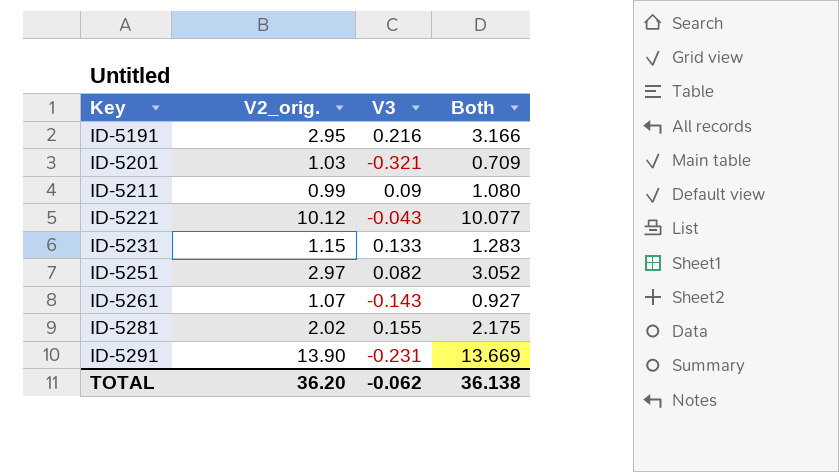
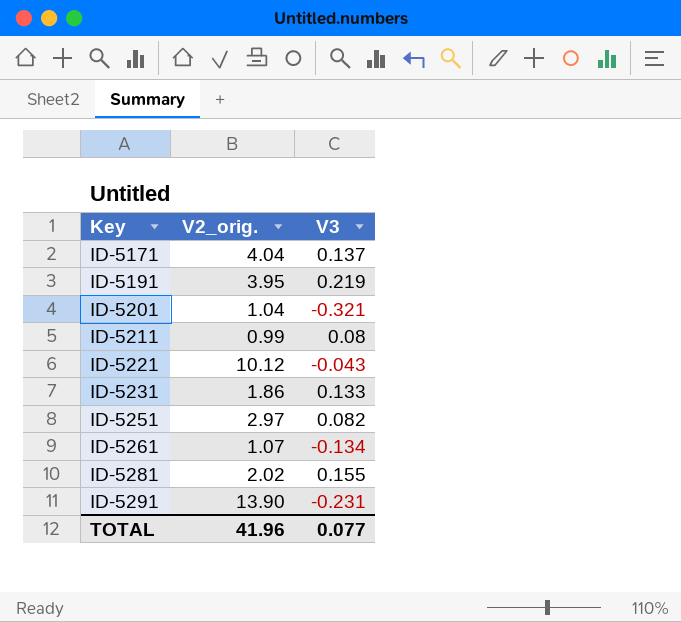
column Both | formula: [V2_orig.] + [V3] -> none
row ID-5171: none -> 4.04 | 0.137
ID-5191 | V2_orig.: 2.95 -> 3.95
ID-5191 | V3: 0.216 -> 0.219
ID-5201 | V2_orig.: 1.03 -> 1.04
ID-5211 | V3: 0.09 -> 0.08
ID-5231 | V2_orig.: 1.15 -> 1.86
ID-5261 | V3: -0.143 -> -0.134
TOTAL | V2_orig.: 36.20 -> 41.96
TOTAL | V3: -0.062 -> 0.077

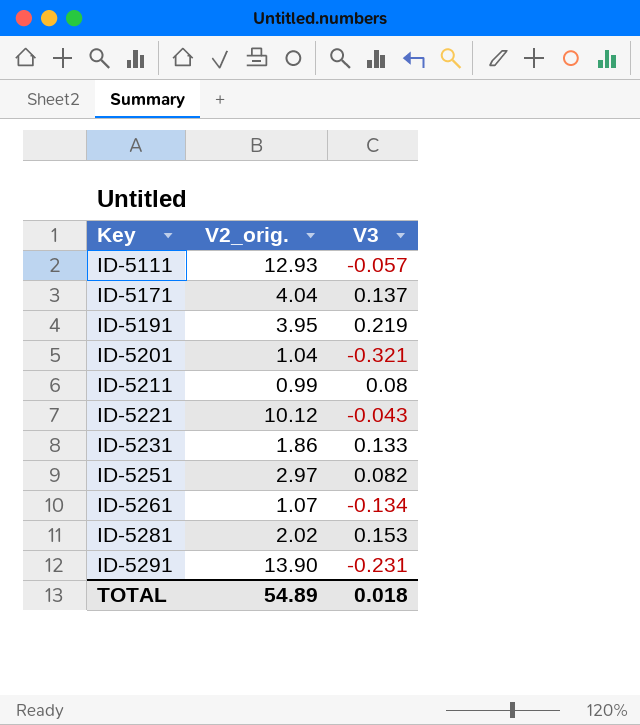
row ID-5111: none -> 12.93 | -0.057
ID-5281 | V3: 0.155 -> 0.153
TOTAL | V2_orig.: 41.96 -> 54.89
TOTAL | V3: 0.077 -> 0.018

